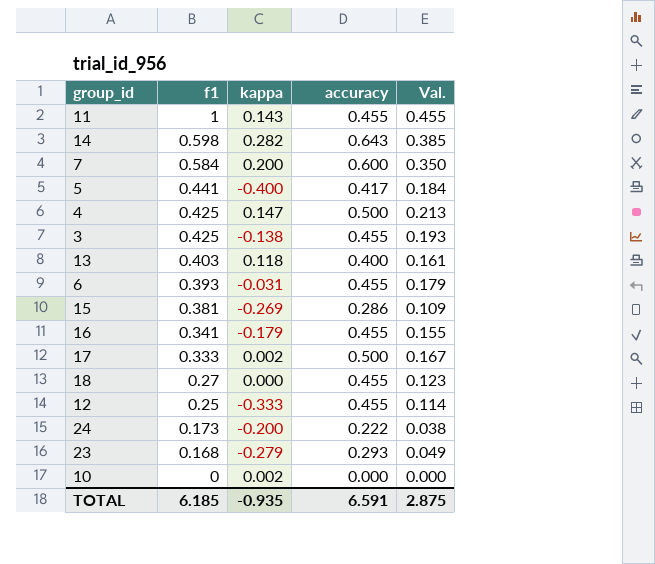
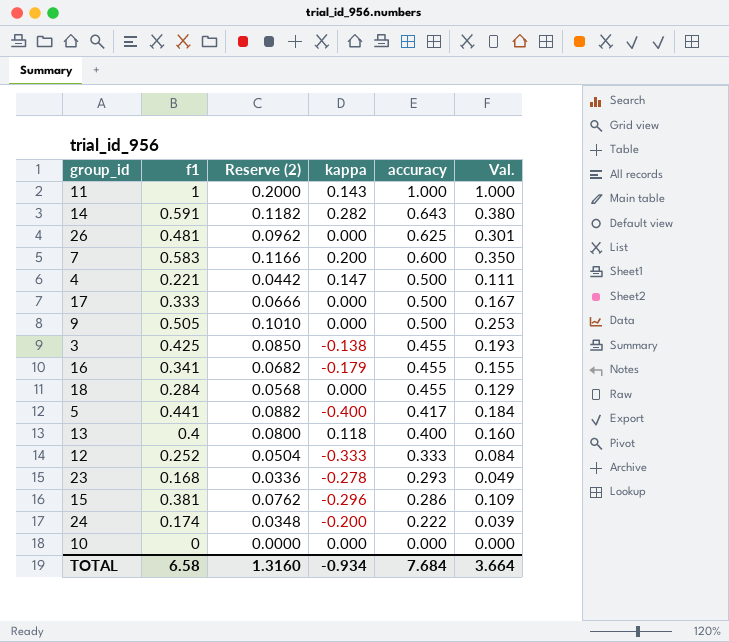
row order: f1 descending -> accuracy descending
column Reserve (2) | formula: none -> [f1] * 0.2
row 6: 0.393 | -0.031 | 0.455 | 0.179 -> none
11 | accuracy: 0.455 -> 1.000
11 | Val.: 0.455 -> 1.000
14 | f1: 0.598 -> 0.591
14 | Val.: 0.385 -> 0.380
row 26: none -> 0.481 | 0.0962 | 0.000 | 0.625 | 0.301
7 | f1: 0.584 -> 0.583
4 | f1: 0.425 -> 0.221
4 | Val.: 0.213 -> 0.111
17 | kappa: 0.002 -> 0.000
row 9: none -> 0.505 | 0.1010 | 0.000 | 0.500 | 0.253
18 | f1: 0.27 -> 0.284
18 | Val.: 0.123 -> 0.129
13 | f1: 0.403 -> 0.4
13 | Val.: 0.161 -> 0.160
12 | f1: 0.25 -> 0.252
12 | accuracy: 0.455 -> 0.333
12 | Val.: 0.114 -> 0.084
23 | kappa: -0.279 -> -0.278
15 | kappa: -0.269 -> -0.296
24 | f1: 0.173 -> 0.174
24 | Val.: 0.038 -> 0.039
10 | kappa: 0.002 -> 0.000
TOTAL | f1: 6.185 -> 6.58
TOTAL | kappa: -0.935 -> -0.934
TOTAL | accuracy: 6.591 -> 7.684
TOTAL | Val.: 2.875 -> 3.664

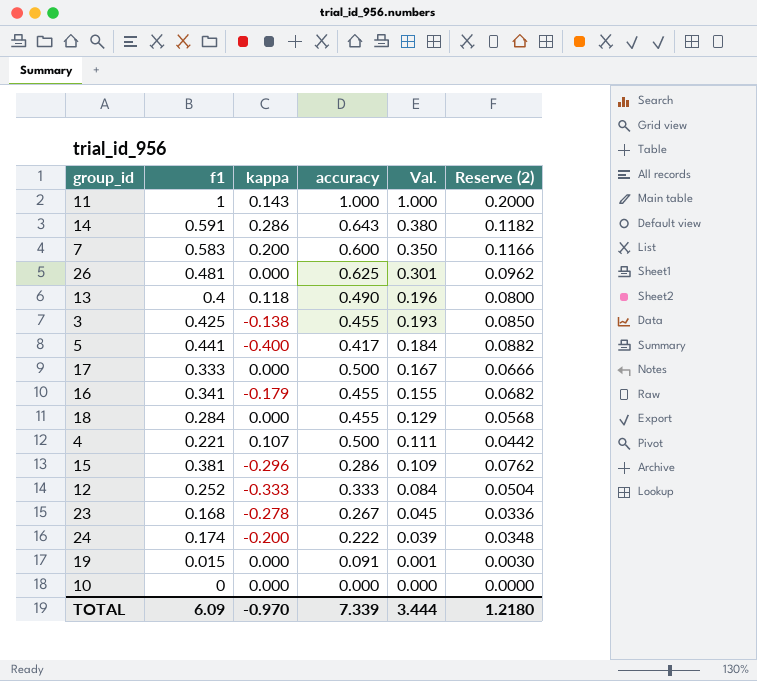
row order: accuracy descending -> Val. descending
column Reserve (2) | position: 3 -> 6
row 9: 0.505 | 0.1010 | 0.000 | 0.500 | 0.253 -> none
14 | kappa: 0.282 -> 0.286
13 | accuracy: 0.400 -> 0.490
13 | Val.: 0.160 -> 0.196
4 | kappa: 0.147 -> 0.107
23 | accuracy: 0.293 -> 0.267
23 | Val.: 0.049 -> 0.045
row 19: none -> 0.015 | 0.000 | 0.091 | 0.001 | 0.0030
TOTAL | f1: 6.58 -> 6.09
TOTAL | kappa: -0.934 -> -0.970
TOTAL | accuracy: 7.684 -> 7.339
TOTAL | Val.: 3.664 -> 3.444
TOTAL | Reserve (2): 1.3160 -> 1.2180

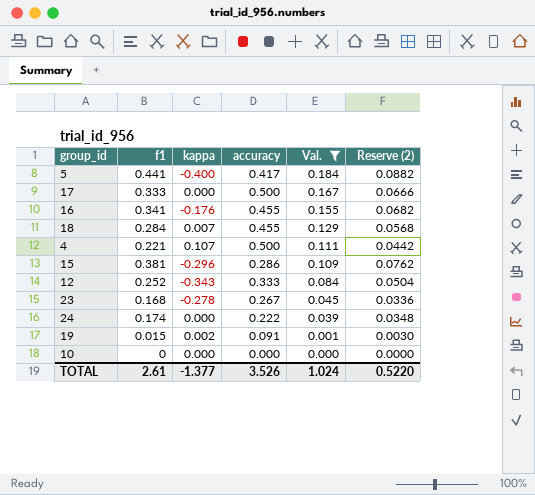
filter: none -> Val. <= 0.184
16 | kappa: -0.179 -> -0.176
18 | kappa: 0.000 -> 0.007
12 | kappa: -0.333 -> -0.343
24 | kappa: -0.200 -> 0.000
19 | kappa: 0.000 -> 0.002
TOTAL | f1: 6.09 -> 2.61
TOTAL | kappa: -0.970 -> -1.377
TOTAL | accuracy: 7.339 -> 3.526
TOTAL | Val.: 3.444 -> 1.024
TOTAL | Reserve (2): 1.2180 -> 0.5220

